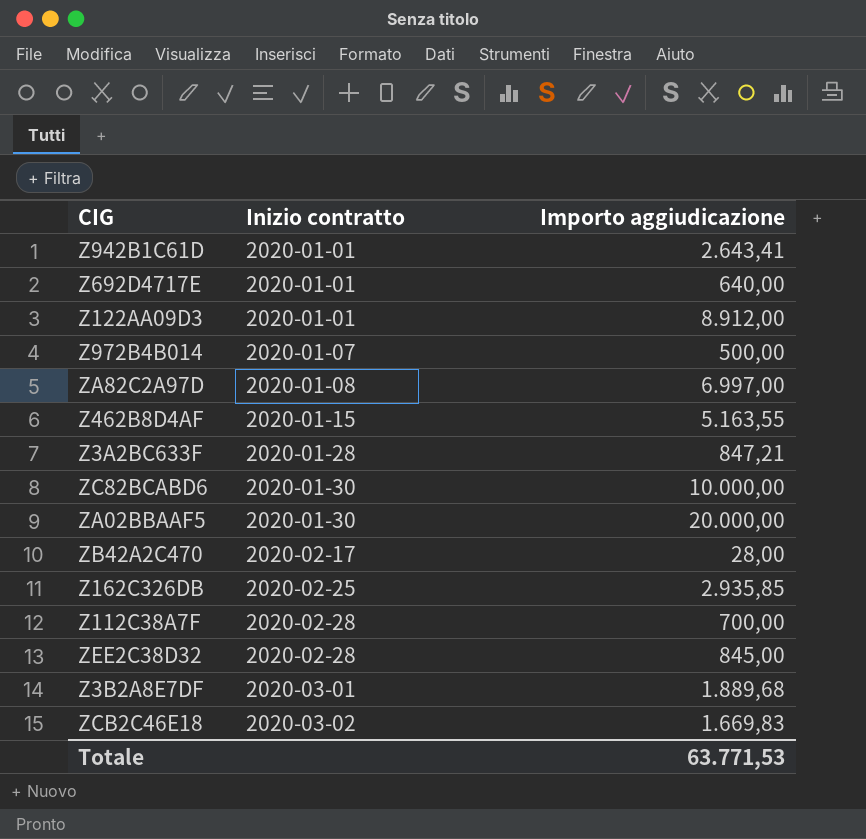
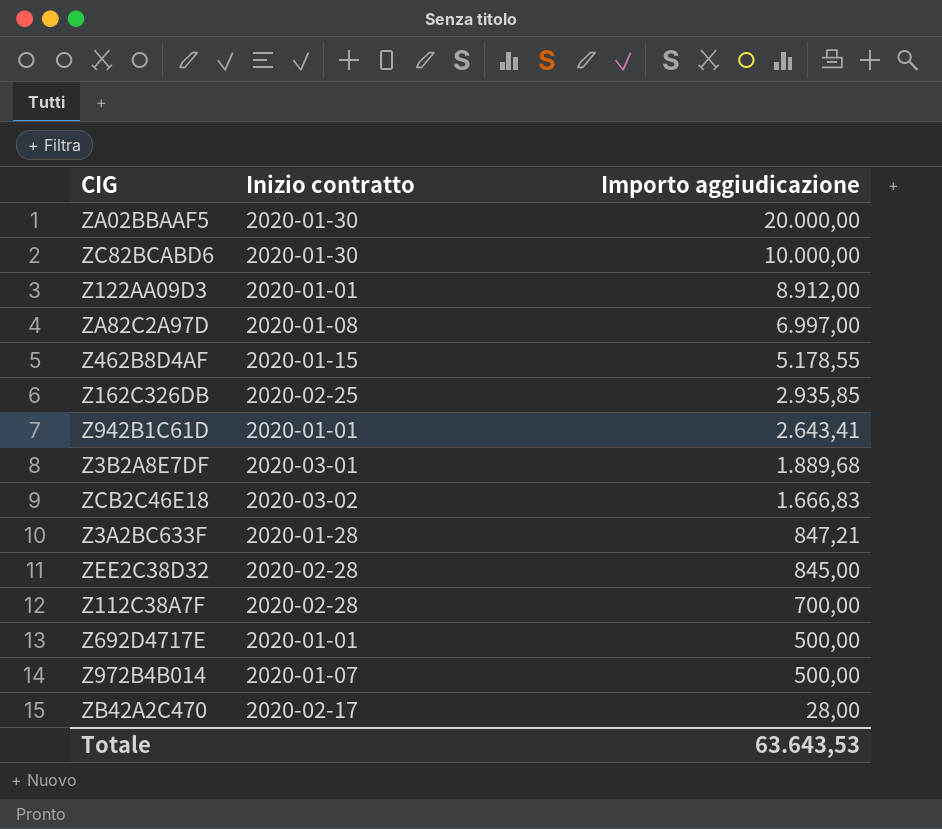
row order: Inizio contratto ascending -> Importo aggiudicazione descending
Z462B8D4AF | Importo aggiudicazione: 5.163,55 -> 5.178,55
ZCB2C46E18 | Importo aggiudicazione: 1.669,83 -> 1.666,83
Z692D4717E | Importo aggiudicazione: 640,00 -> 500,00
Totale | Importo aggiudicazione: 63.771,53 -> 63.643,53

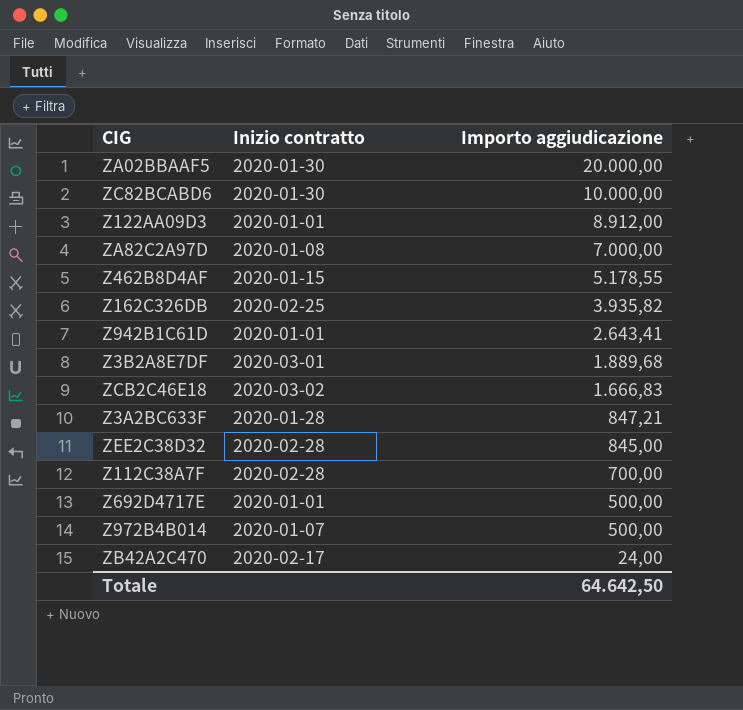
ZA82C2A97D | Importo aggiudicazione: 6.997,00 -> 7.000,00
Z162C326DB | Importo aggiudicazione: 2.935,85 -> 3.935,82
ZB42A2C470 | Importo aggiudicazione: 28,00 -> 24,00
Totale | Importo aggiudicazione: 63.643,53 -> 64.642,50

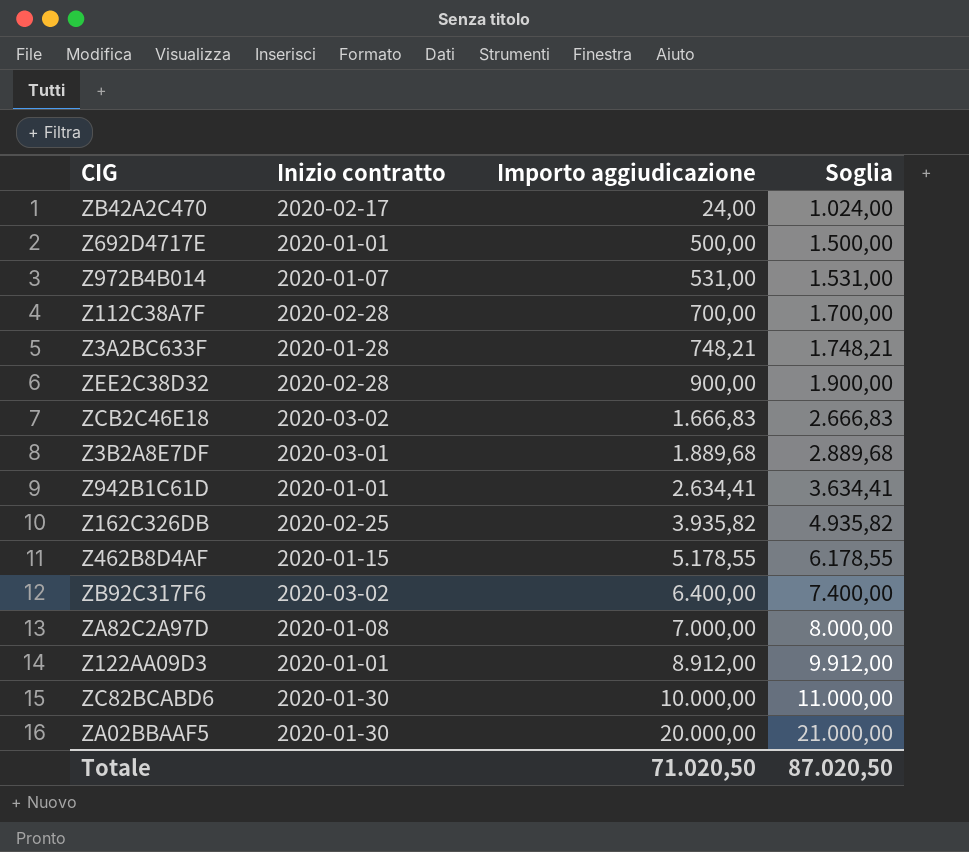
row order: Importo aggiudicazione descending -> Importo aggiudicazione ascending
column Soglia | formula: none -> [Importo aggiudicazione] + 1000
Z972B4B014 | Importo aggiudicazione: 500,00 -> 531,00
Z3A2BC633F | Importo aggiudicazione: 847,21 -> 748,21
ZEE2C38D32 | Importo aggiudicazione: 845,00 -> 900,00
Z942B1C61D | Importo aggiudicazione: 2.643,41 -> 2.634,41
row ZB92C317F6: none -> 2020-03-02 | 6.400,00 | 7.400,00
Totale | Importo aggiudicazione: 64.642,50 -> 71.020,50

